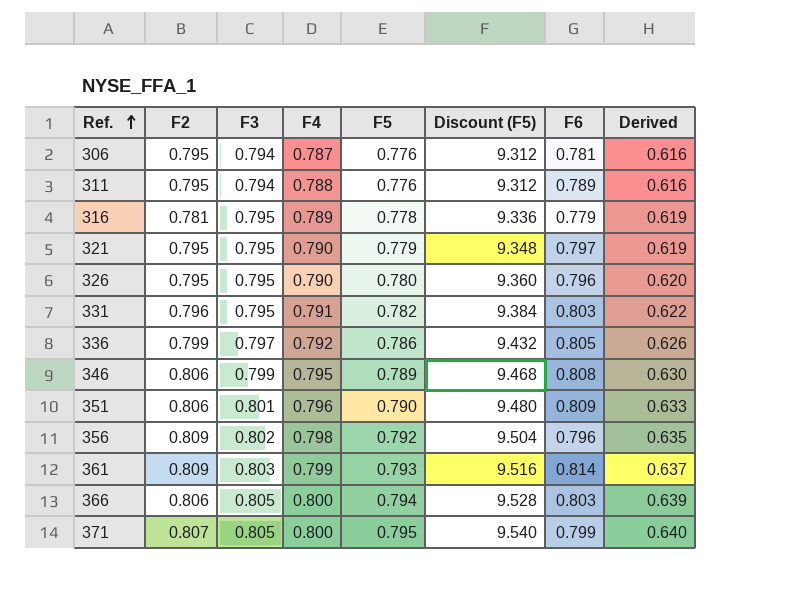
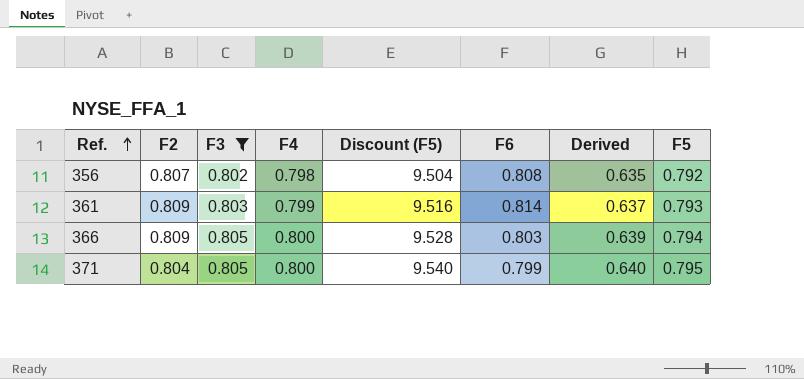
filter: none -> F3 >= 0.802
column F5 | position: 5 -> 8
356 | F2: 0.809 -> 0.807
356 | F6: 0.796 -> 0.808
366 | F2: 0.806 -> 0.809
371 | F2: 0.807 -> 0.804

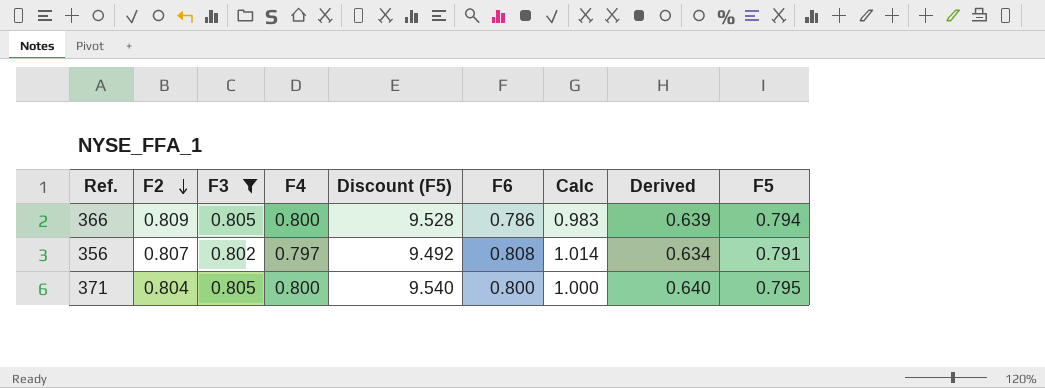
row order: Ref. ascending -> F2 descending
column Calc | formula: none -> [F6] / [F4]
row 361: 0.809 | 0.803 | 0.799 | 9.516 | 0.814 | 0.637 | 0.793 -> none
366 | F6: 0.803 -> 0.786
356 | F4: 0.798 -> 0.797
356 | Discount (F5): 9.504 -> 9.492
356 | Derived: 0.635 -> 0.634
356 | F5: 0.792 -> 0.791
371 | F6: 0.799 -> 0.800

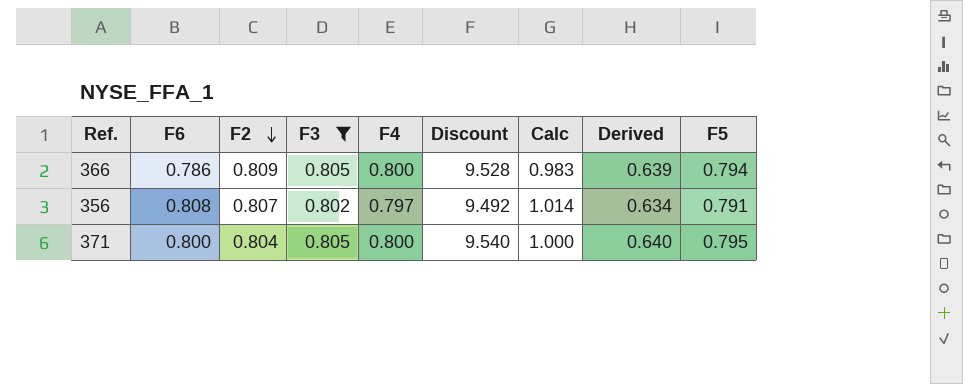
column F6 | position: 6 -> 2
column name: Discount (F5) -> Discount

